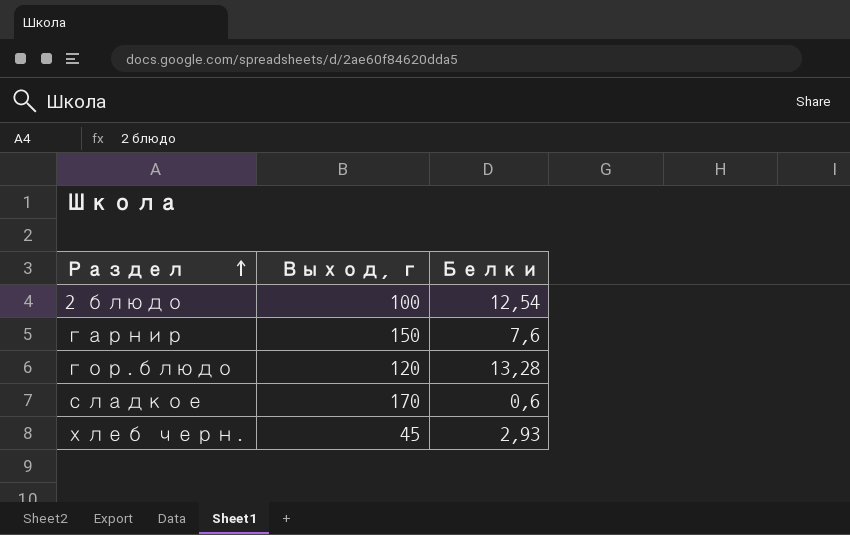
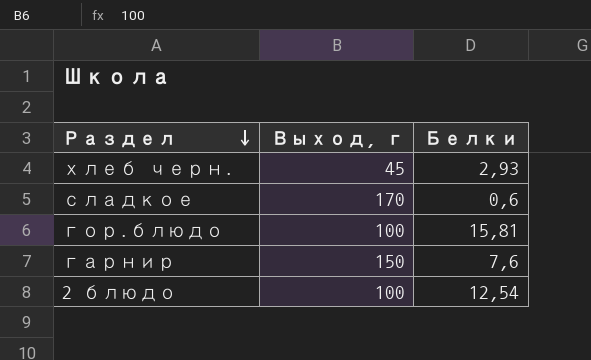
row order: Раздел ascending -> Раздел descending
гор.блюдо | Выход, г: 120 -> 100
гор.блюдо | Белки: 13,28 -> 15,81

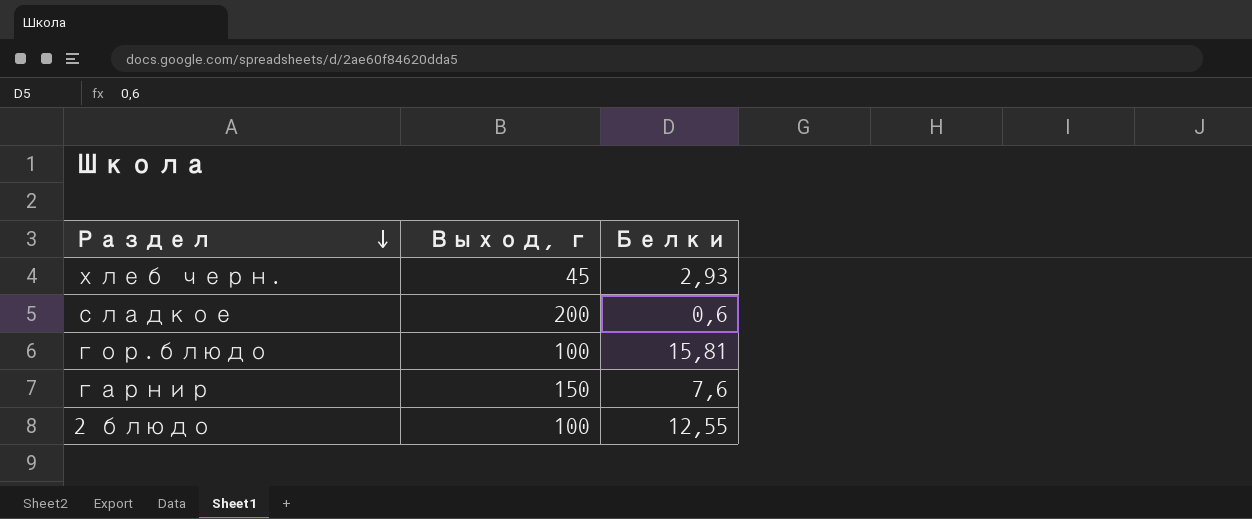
сладкое | Выход, г: 170 -> 200
2 блюдо | Белки: 12,54 -> 12,55

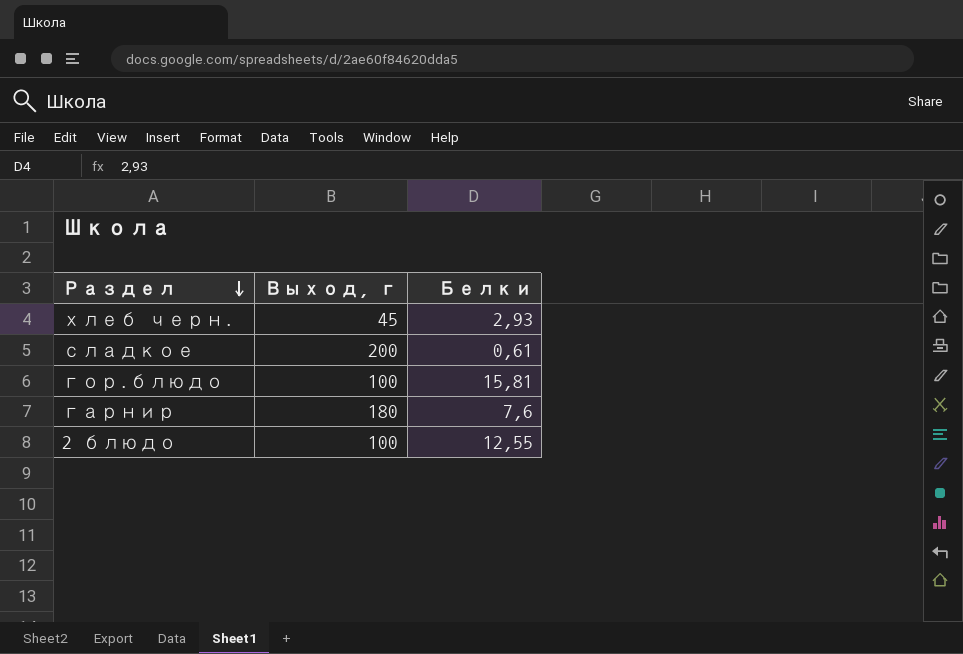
сладкое | Белки: 0,6 -> 0,61
гарнир | Выход, г: 150 -> 180

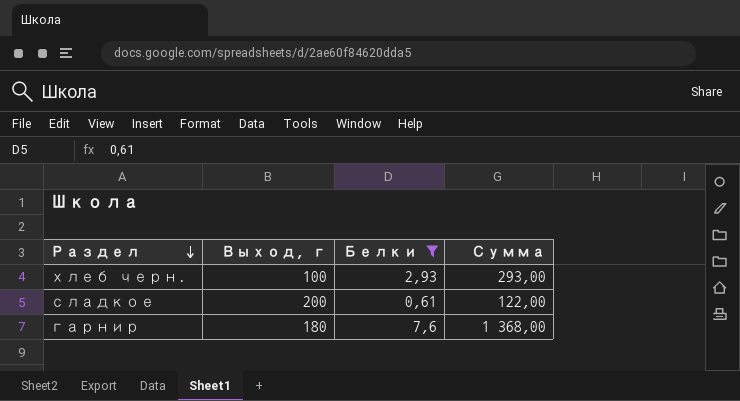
filter: none -> Белки <= 7,6
column Сумма | formula: none -> [Выход, г] * [Белки]
хлеб черн. | Выход, г: 45 -> 100

